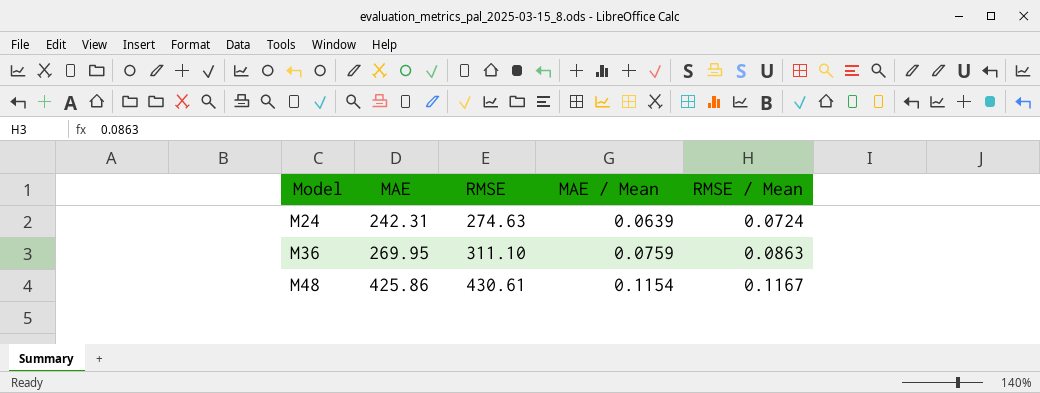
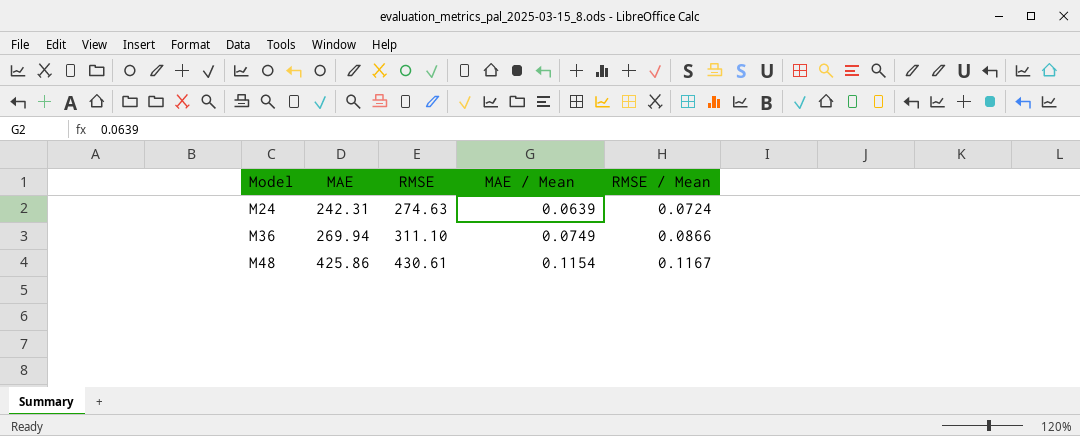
M36 | MAE: 269.95 -> 269.94
M36 | MAE / Mean: 0.0759 -> 0.0749
M36 | RMSE / Mean: 0.0863 -> 0.0866

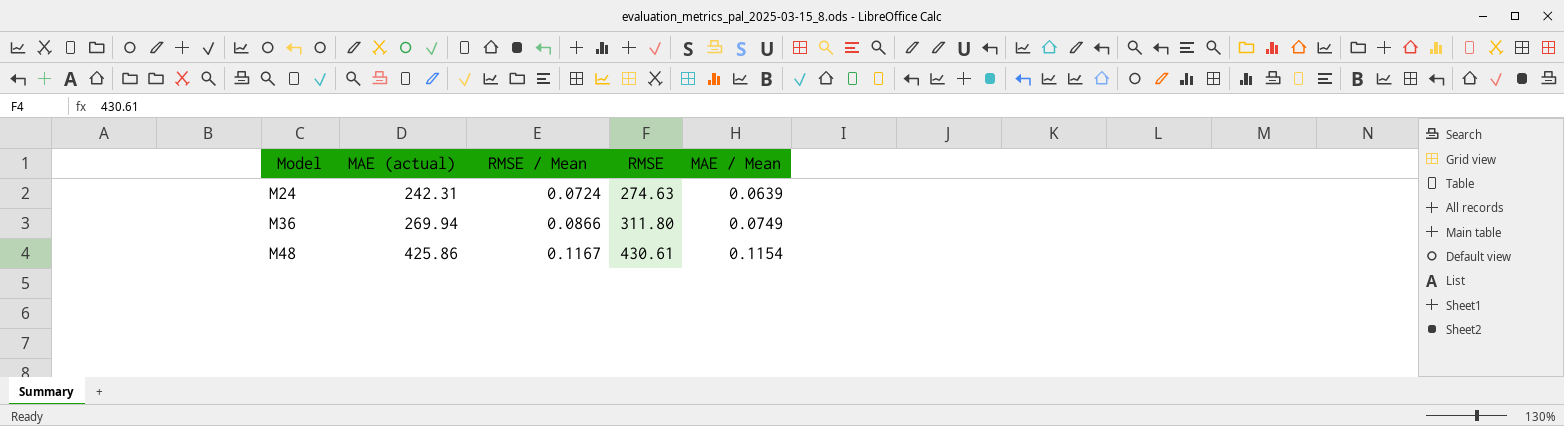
column name: MAE -> MAE (actual)
column RMSE / Mean | position: 5 -> 3
M36 | RMSE: 311.10 -> 311.80

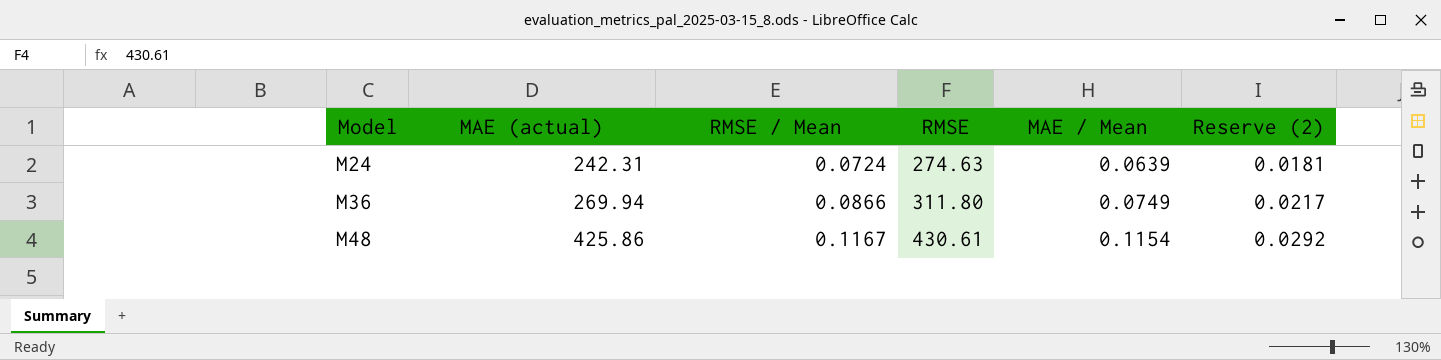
column Reserve (2) | formula: none -> [RMSE / Mean] * 0.25

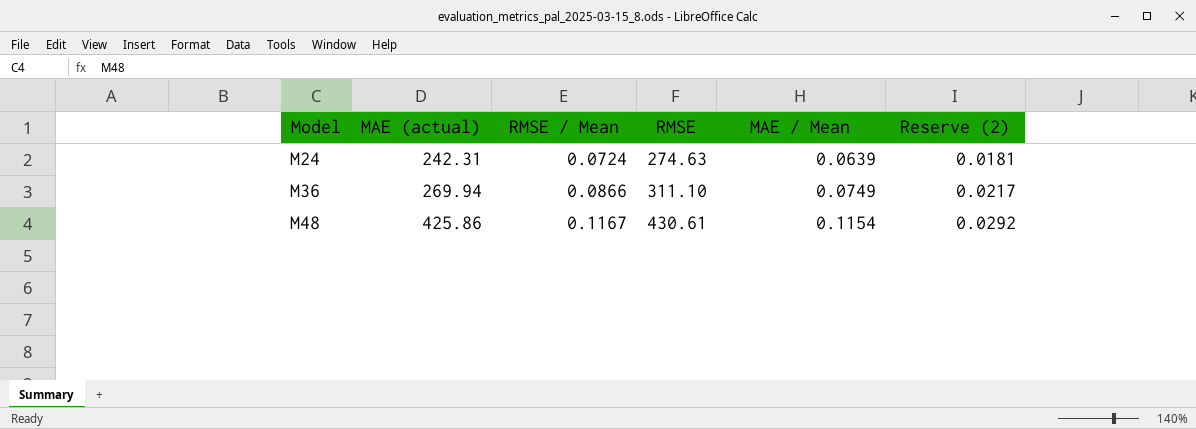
M36 | RMSE: 311.80 -> 311.10

